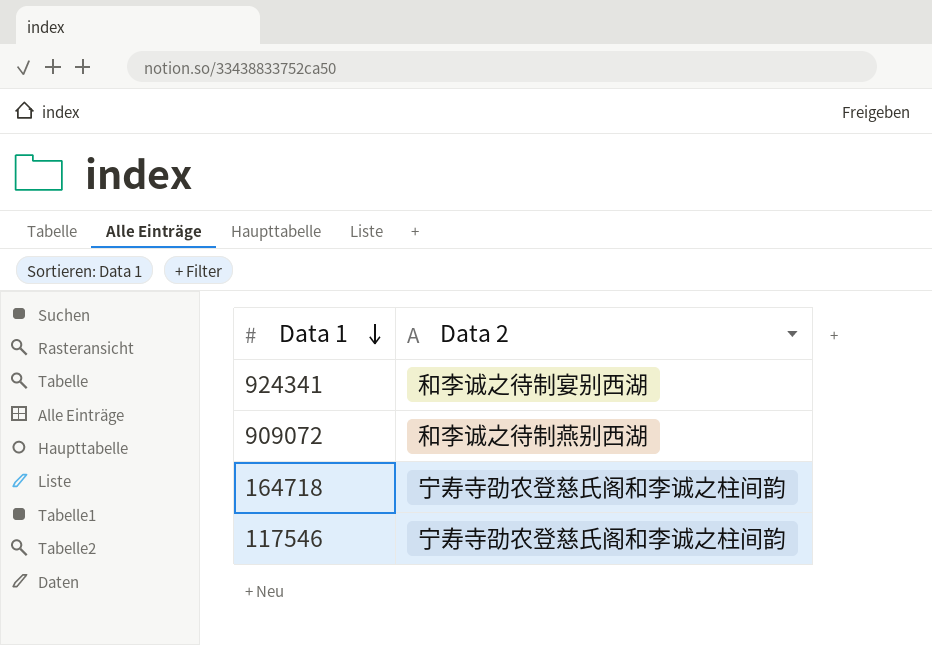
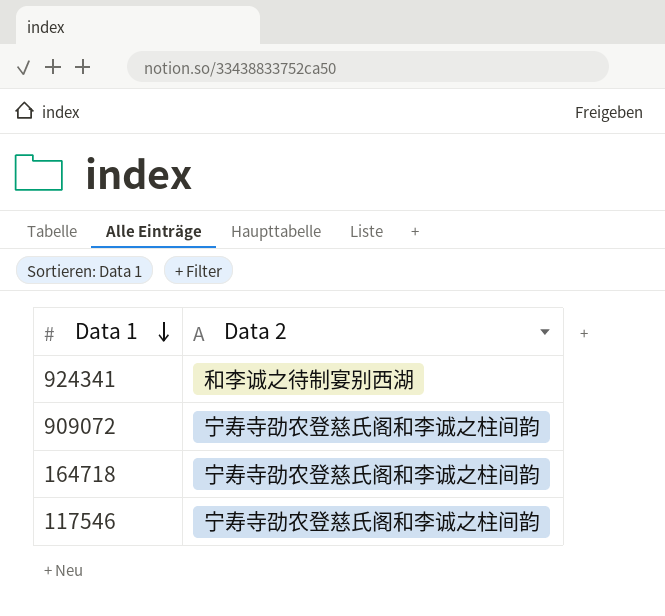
909072 | Data 2: 和李诚之待制燕别西湖 -> 宁寿寺劭农登慈氏阁和李诚之柱间韵

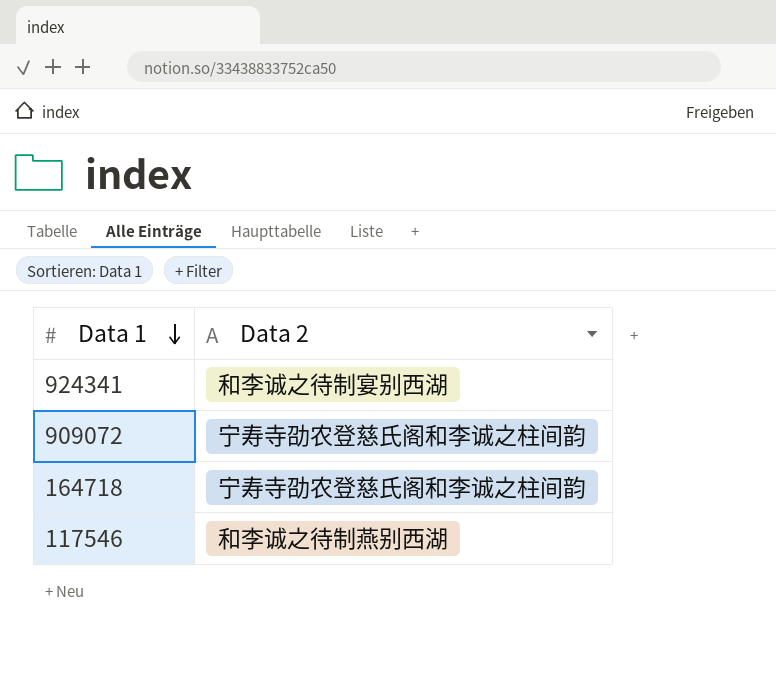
117546 | Data 2: 宁寿寺劭农登慈氏阁和李诚之柱间韵 -> 和李诚之待制燕别西湖

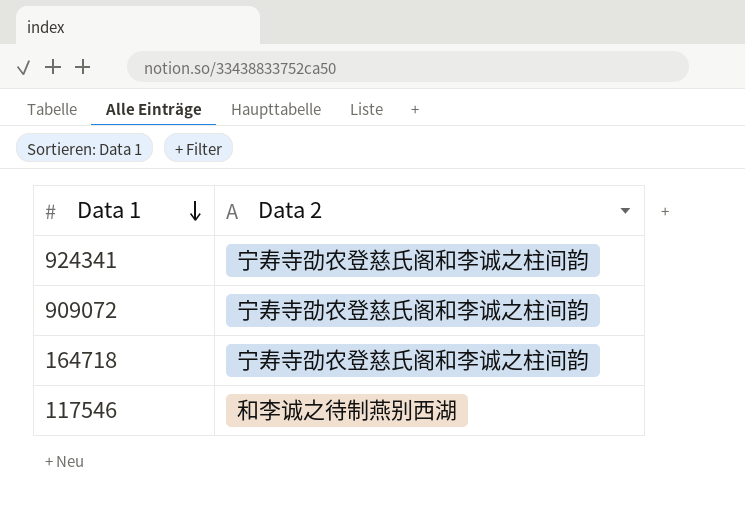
924341 | Data 2: 和李诚之待制宴别西湖 -> 宁寿寺劭农登慈氏阁和李诚之柱间韵

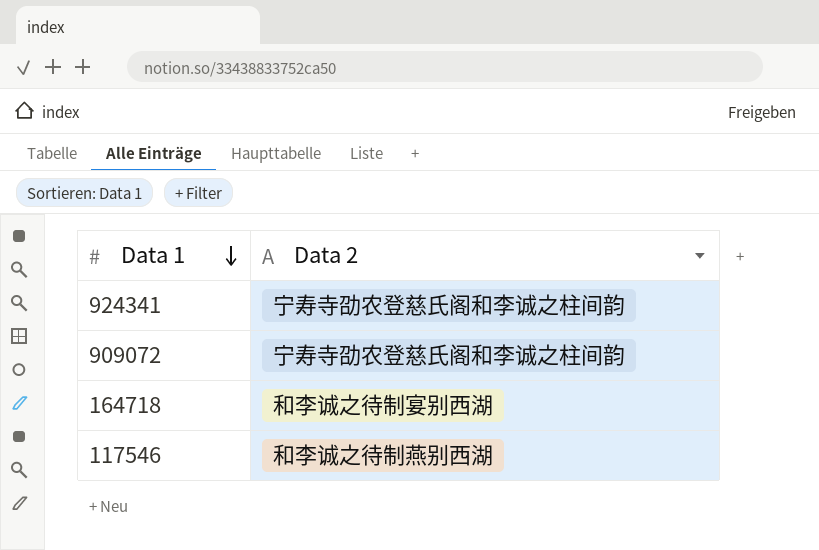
164718 | Data 2: 宁寿寺劭农登慈氏阁和李诚之柱间韵 -> 和李诚之待制宴别西湖

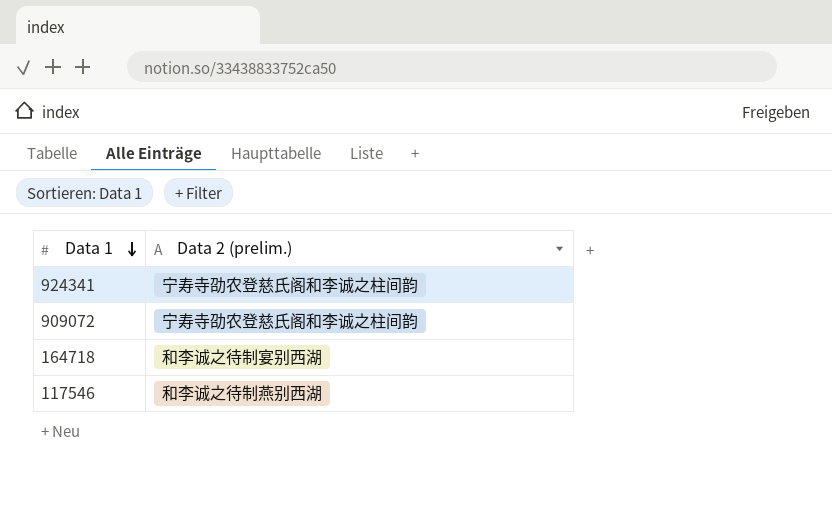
column name: Data 2 -> Data 2 (prelim.)

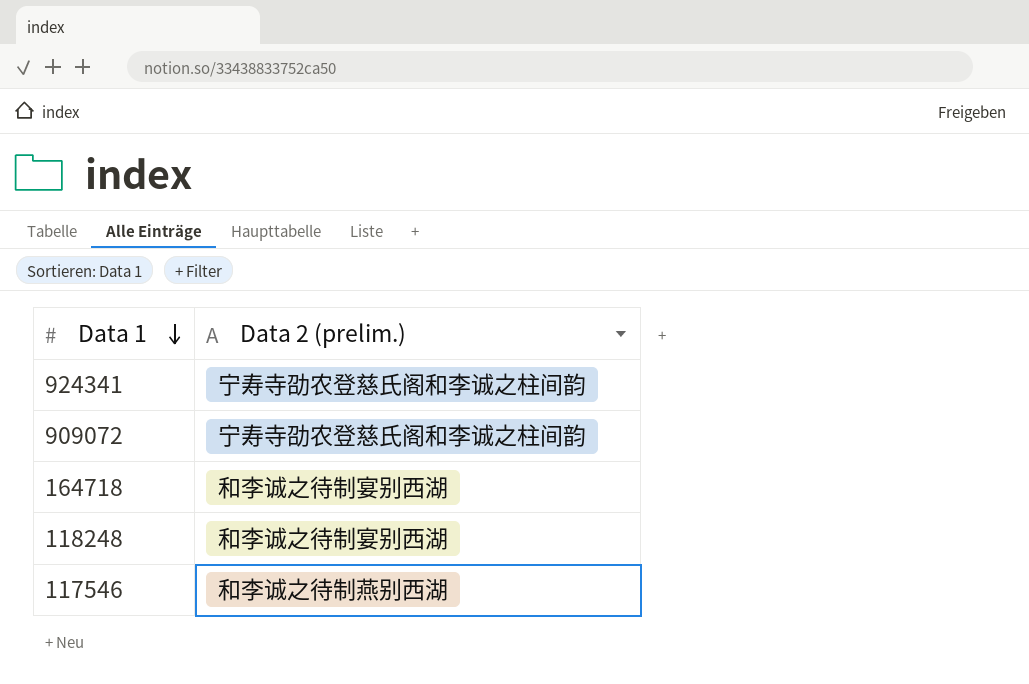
row 118248: none -> 和李诚之待制宴别西湖

